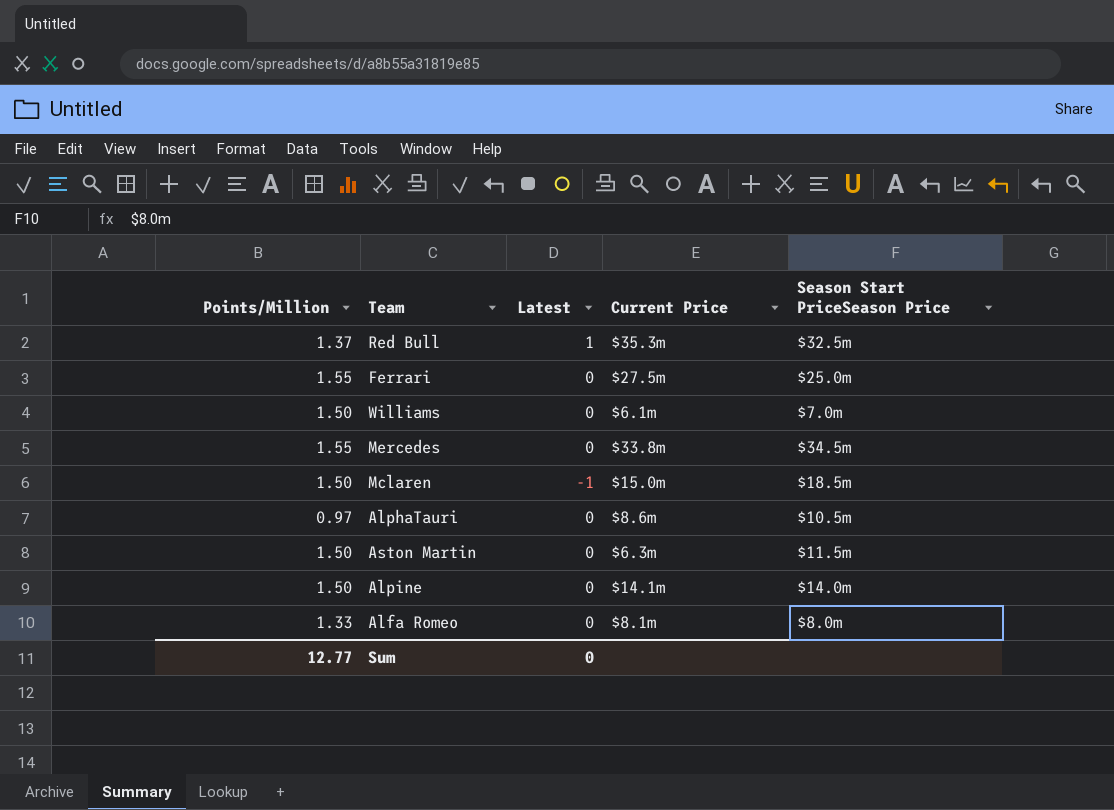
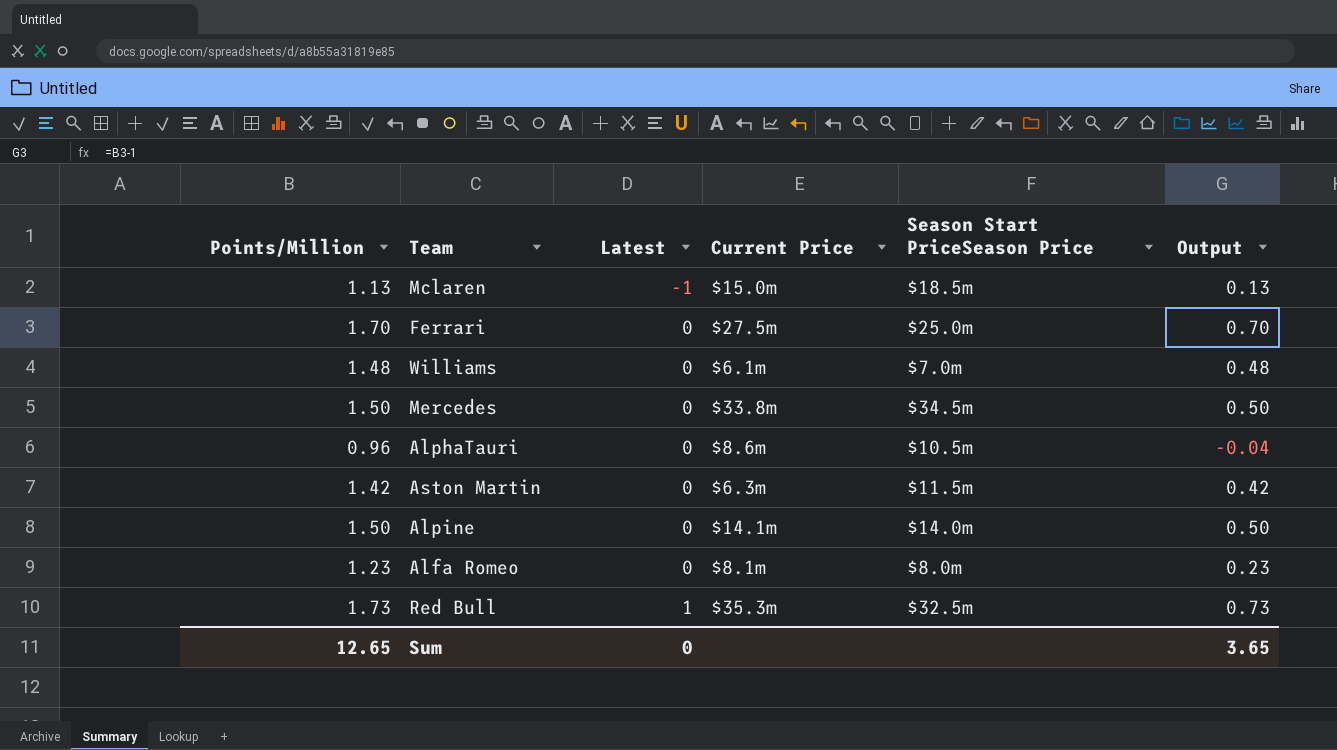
row order: none -> Latest ascending
column Output | formula: none -> [Points/Million] - 1
Mclaren | Points/Million: 1.50 -> 1.13
Ferrari | Points/Million: 1.55 -> 1.70
Williams | Points/Million: 1.50 -> 1.48
Mercedes | Points/Million: 1.55 -> 1.50
AlphaTauri | Points/Million: 0.97 -> 0.96
Aston Martin | Points/Million: 1.50 -> 1.42
Alfa Romeo | Points/Million: 1.33 -> 1.23
Red Bull | Points/Million: 1.37 -> 1.73
Sum | Points/Million: 12.77 -> 12.65

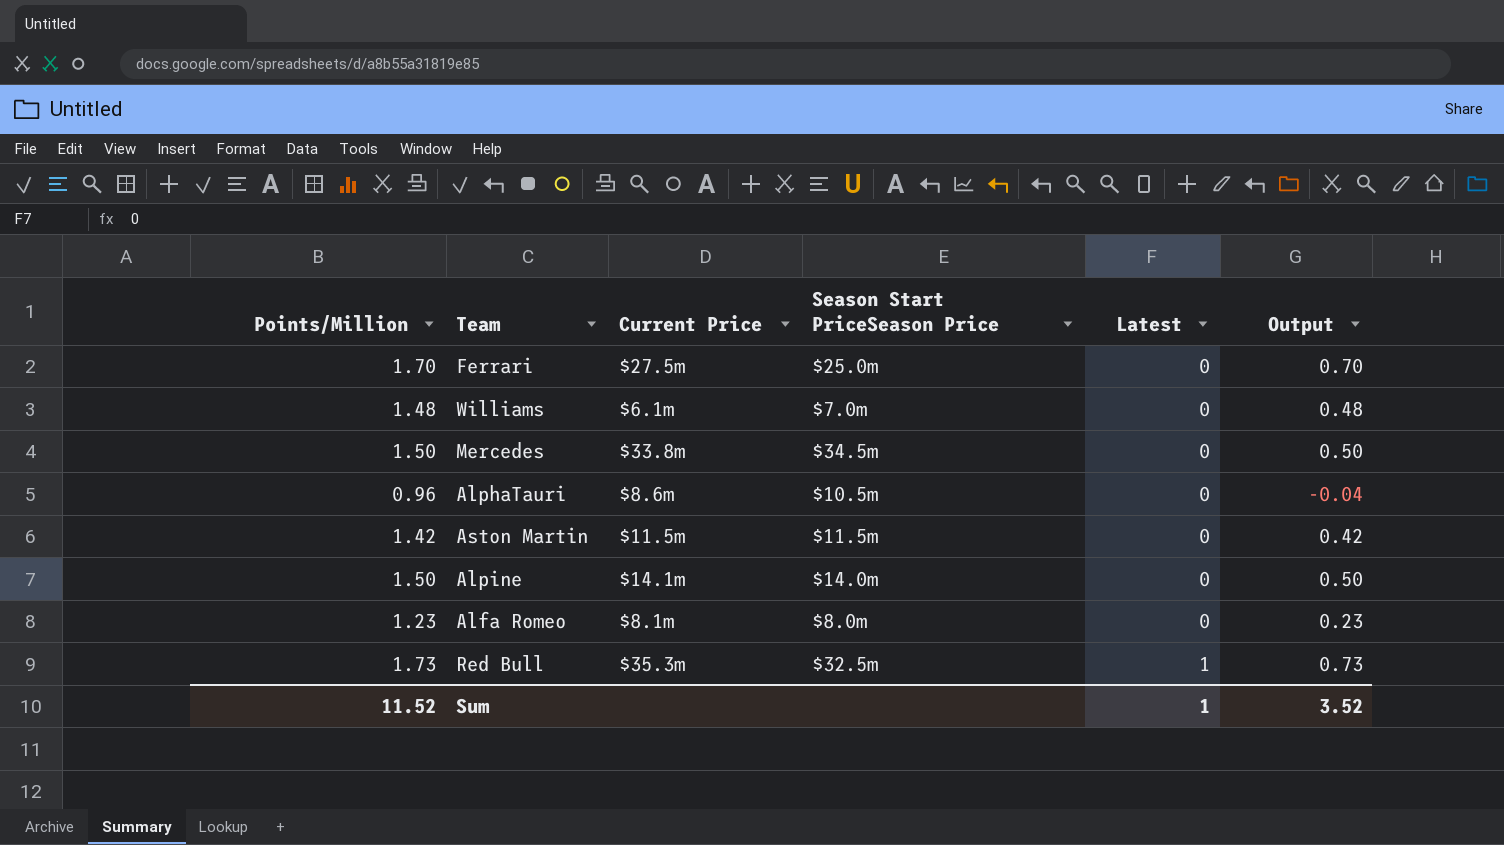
column Latest | position: 3 -> 5
row Mclaren: 1.13 | -1 | $15.0m | $18.5m | 0.13 -> none
Aston Martin | Current Price: $6.3m -> $11.5m
Sum | Points/Million: 12.65 -> 11.52
Sum | Latest: 0 -> 1
Sum | Output: 3.65 -> 3.52

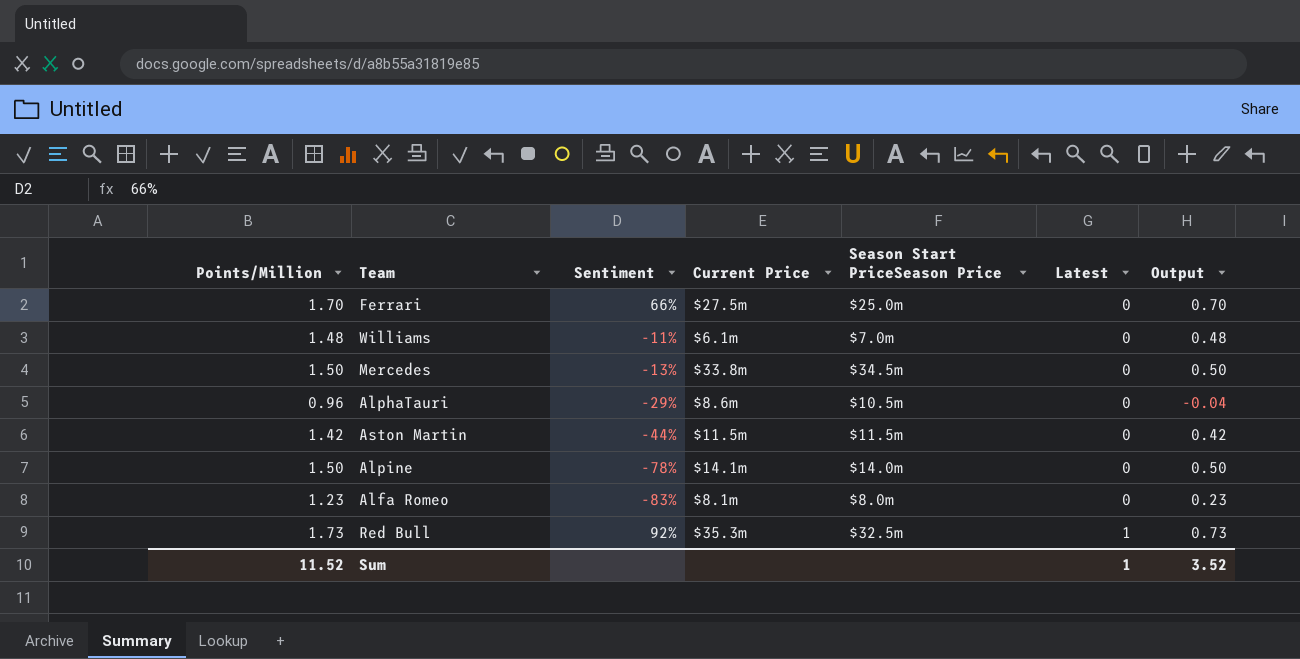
column Sentiment | position: none -> 3

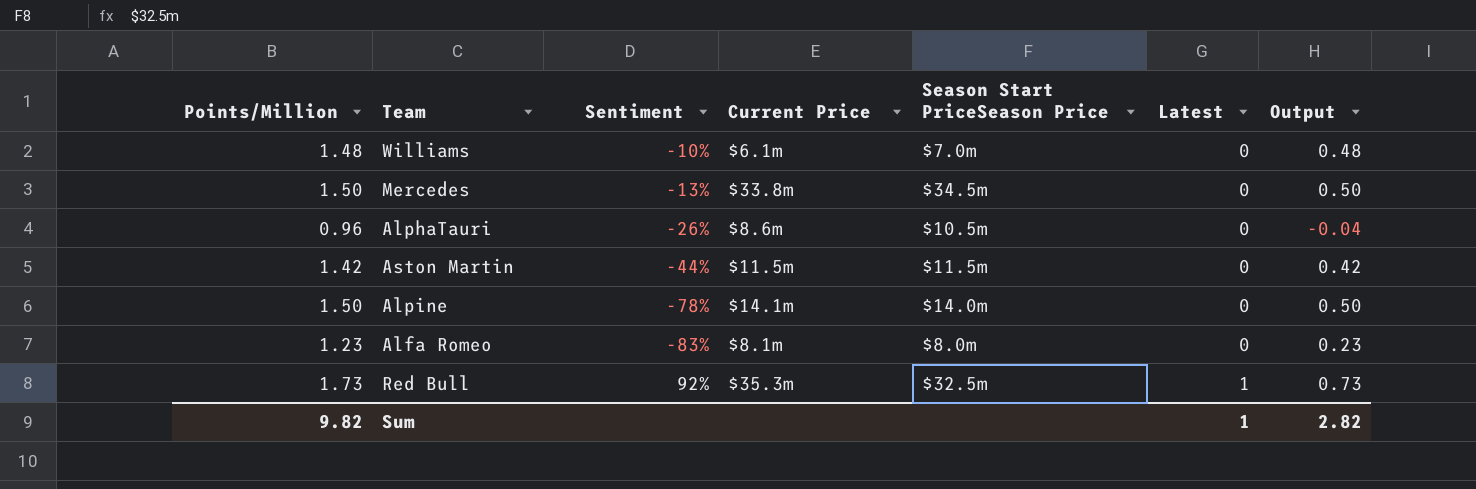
row Ferrari: 1.70 | 66% | $27.5m | $25.0m | 0 | 0.70 -> none
Williams | Sentiment: -11% -> -10%
AlphaTauri | Sentiment: -29% -> -26%
Sum | Points/Million: 11.52 -> 9.82
Sum | Output: 3.52 -> 2.82

